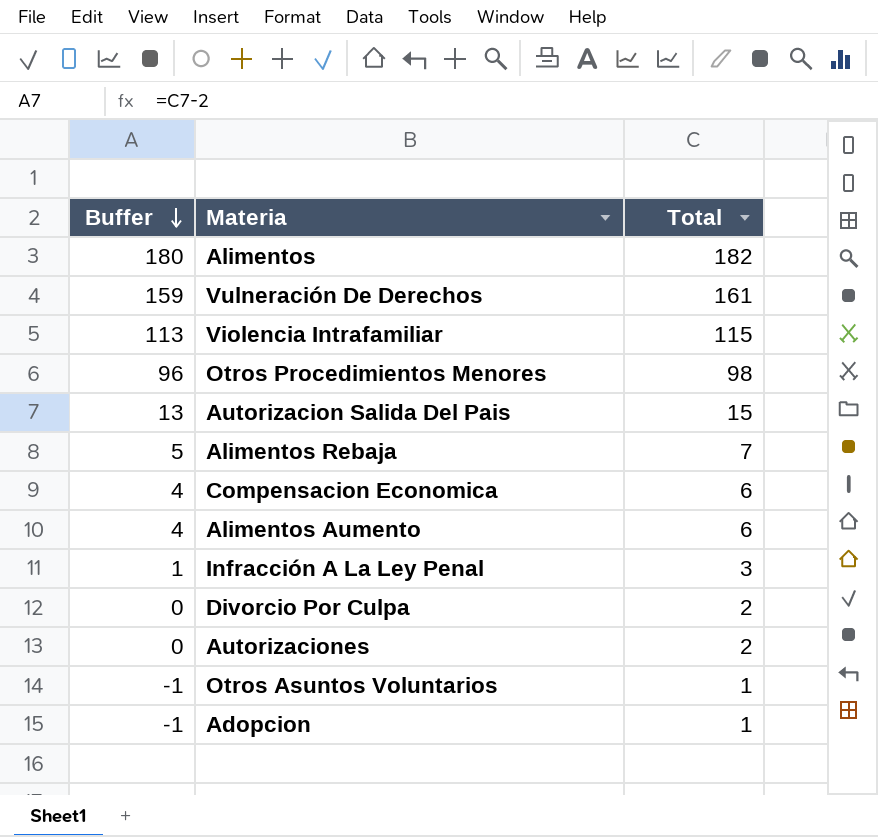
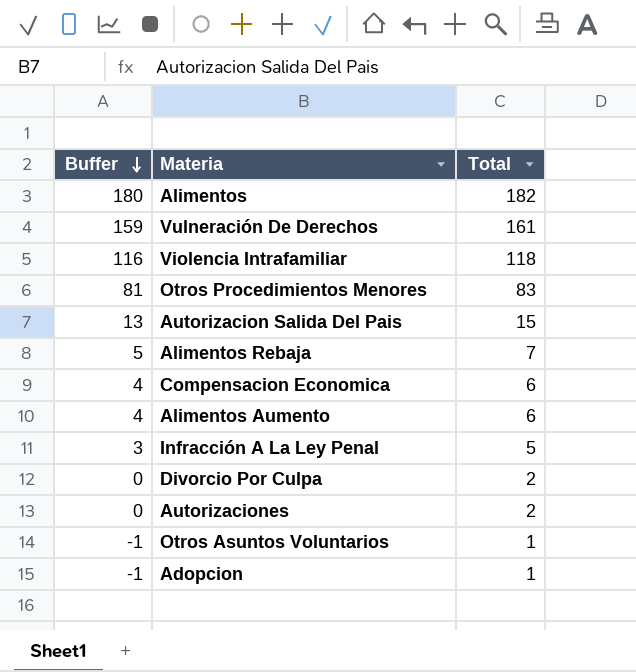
Violencia Intrafamiliar | Buffer: 113 -> 116
Violencia Intrafamiliar | Total: 115 -> 118
Otros Procedimientos Menores | Buffer: 96 -> 81
Otros Procedimientos Menores | Total: 98 -> 83
Infracción A La Ley Penal | Buffer: 1 -> 3
Infracción A La Ley Penal | Total: 3 -> 5

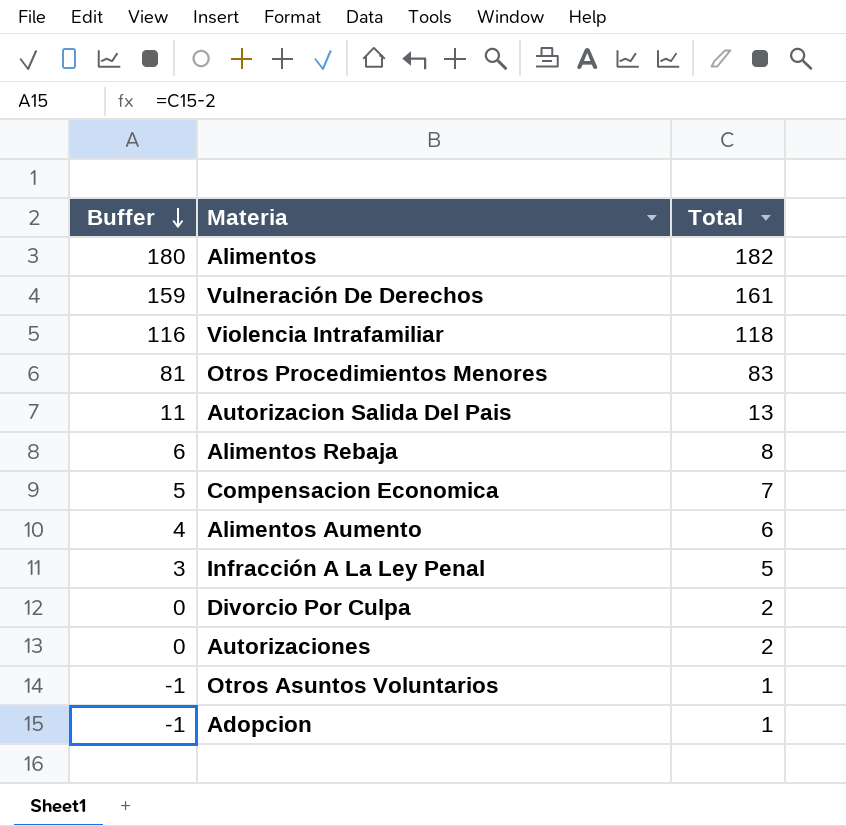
Autorizacion Salida Del Pais | Buffer: 13 -> 11
Autorizacion Salida Del Pais | Total: 15 -> 13
Alimentos Rebaja | Buffer: 5 -> 6
Alimentos Rebaja | Total: 7 -> 8
Compensacion Economica | Buffer: 4 -> 5
Compensacion Economica | Total: 6 -> 7

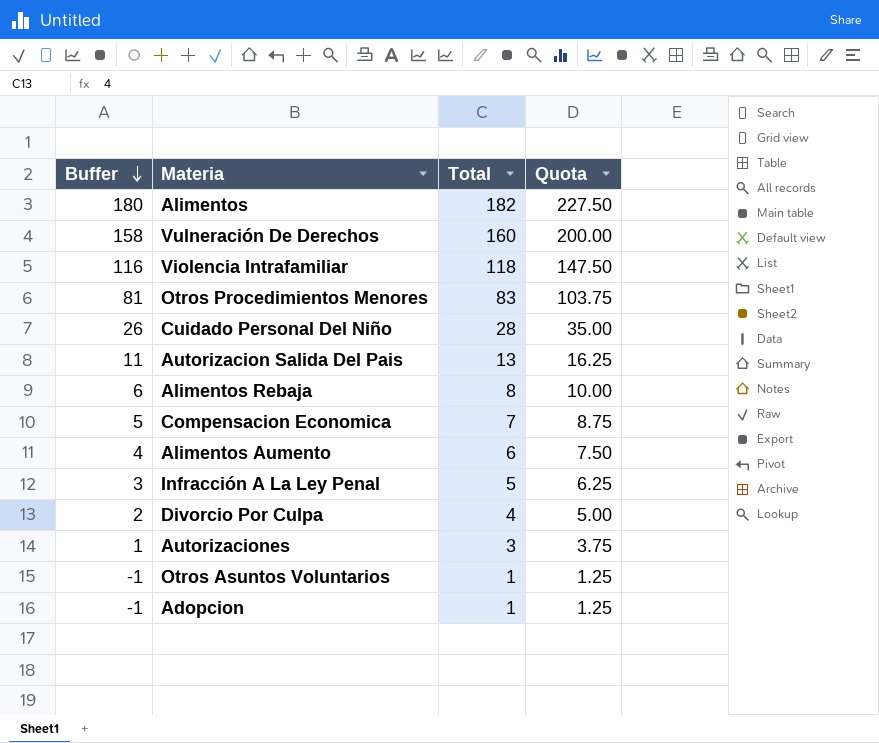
column Quota | formula: none -> [Total] * 1.25
Vulneración De Derechos | Buffer: 159 -> 158
Vulneración De Derechos | Total: 161 -> 160
row Cuidado Personal Del Niño: none -> 26 | 28 | 35.00
Divorcio Por Culpa | Buffer: 0 -> 2
Divorcio Por Culpa | Total: 2 -> 4
Autorizaciones | Buffer: 0 -> 1
Autorizaciones | Total: 2 -> 3

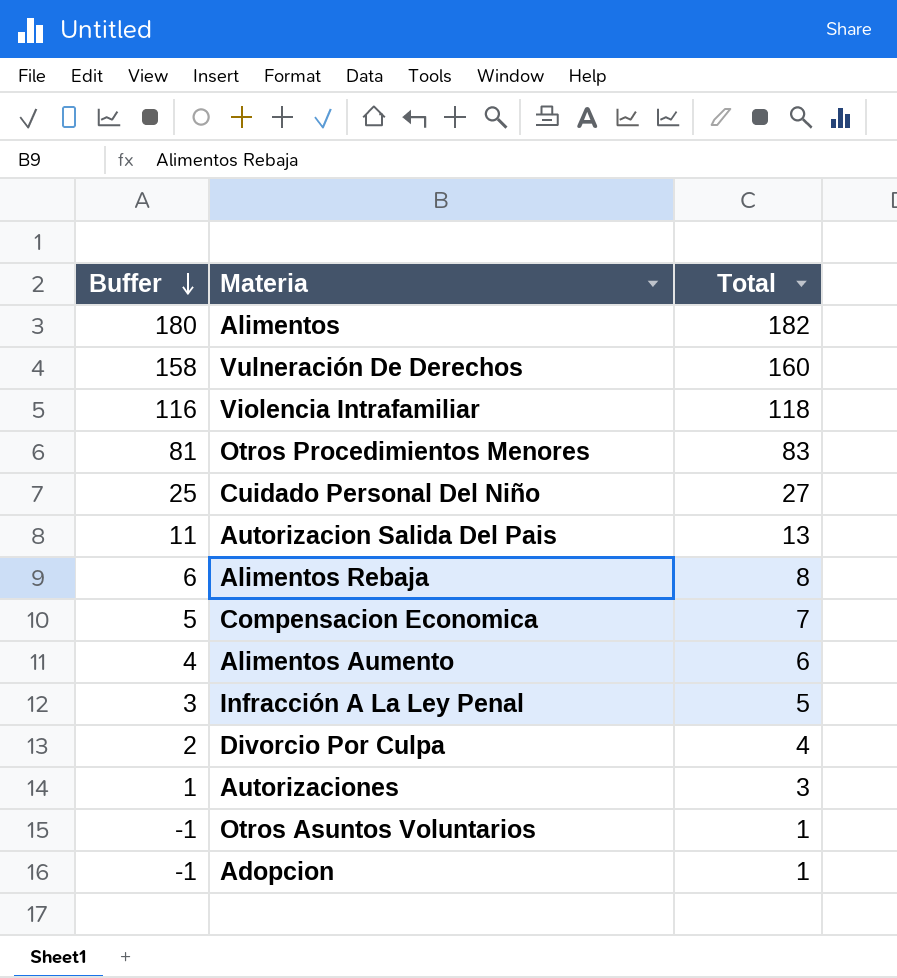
column Quota | formula: [Total] * 1.25 -> none
Cuidado Personal Del Niño | Buffer: 26 -> 25
Cuidado Personal Del Niño | Total: 28 -> 27

